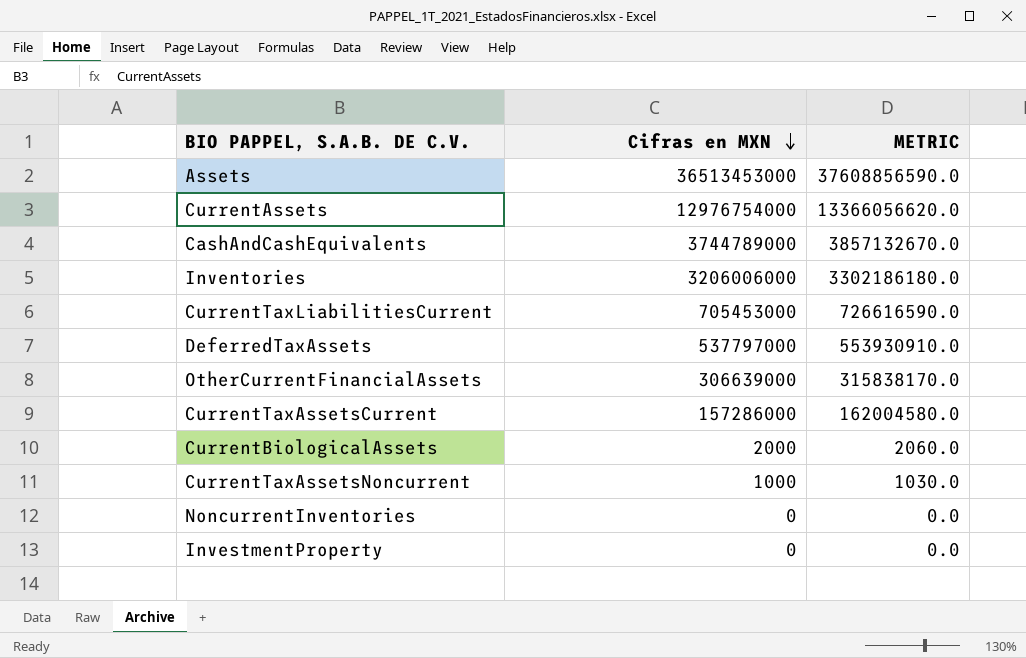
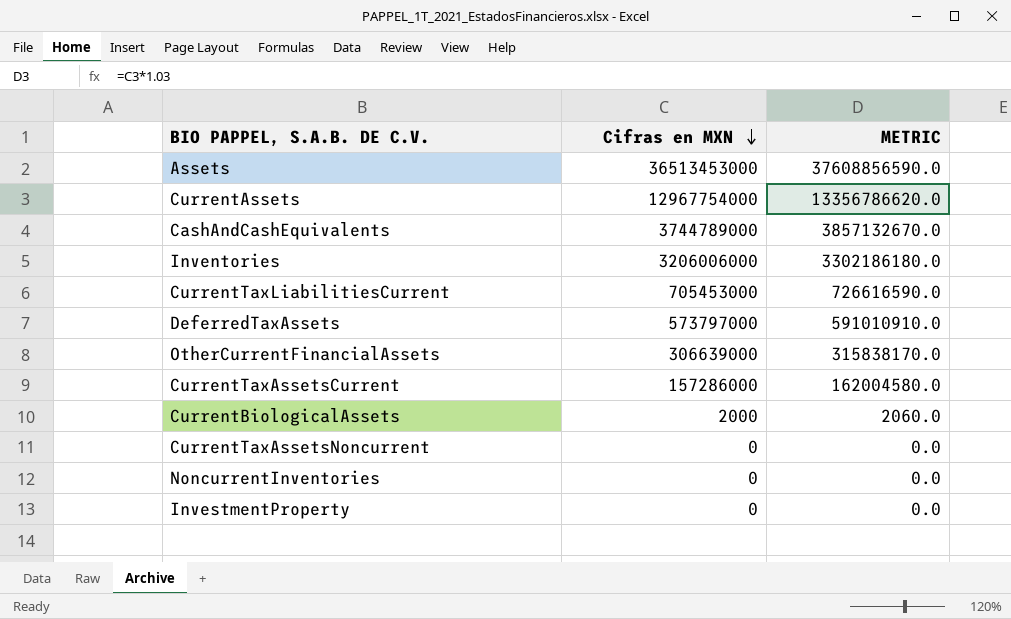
CurrentAssets | Cifras en MXN: 12976754000 -> 12967754000
CurrentAssets | METRIC: 13366056620.0 -> 13356786620.0
DeferredTaxAssets | Cifras en MXN: 537797000 -> 573797000
DeferredTaxAssets | METRIC: 553930910.0 -> 591010910.0
CurrentTaxAssetsNoncurrent | Cifras en MXN: 1000 -> 0
CurrentTaxAssetsNoncurrent | METRIC: 1030.0 -> 0.0

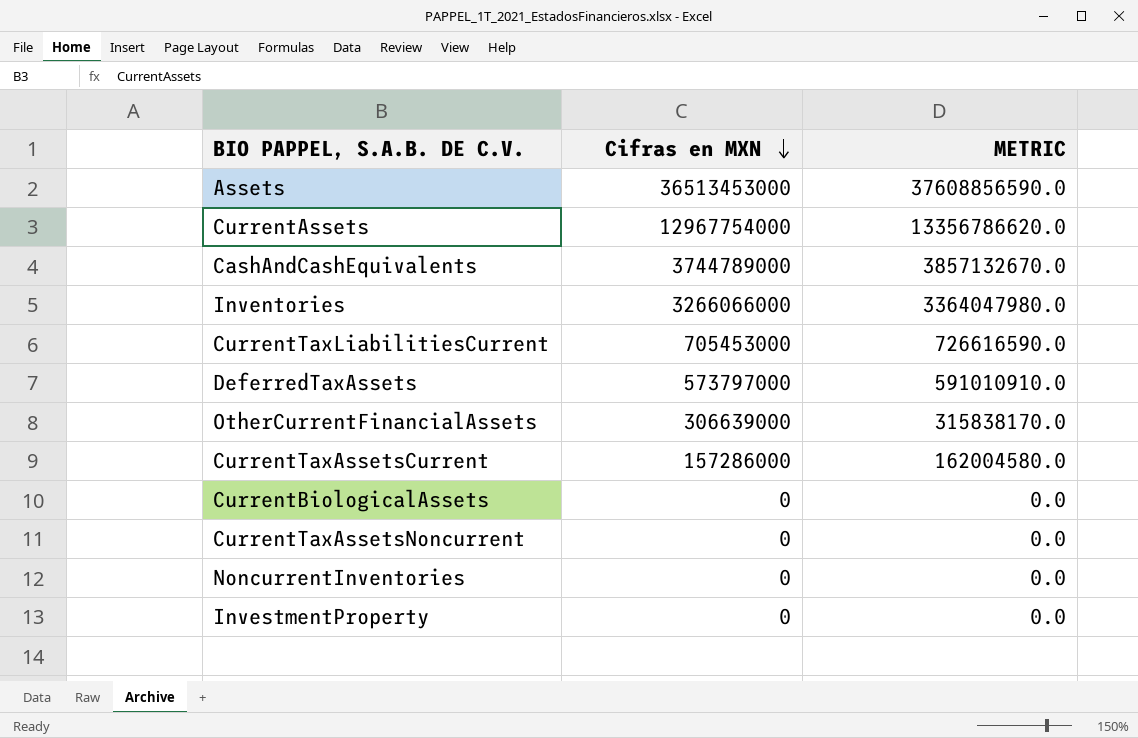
Inventories | Cifras en MXN: 3206006000 -> 3266066000
Inventories | METRIC: 3302186180.0 -> 3364047980.0
CurrentBiologicalAssets | Cifras en MXN: 2000 -> 0
CurrentBiologicalAssets | METRIC: 2060.0 -> 0.0

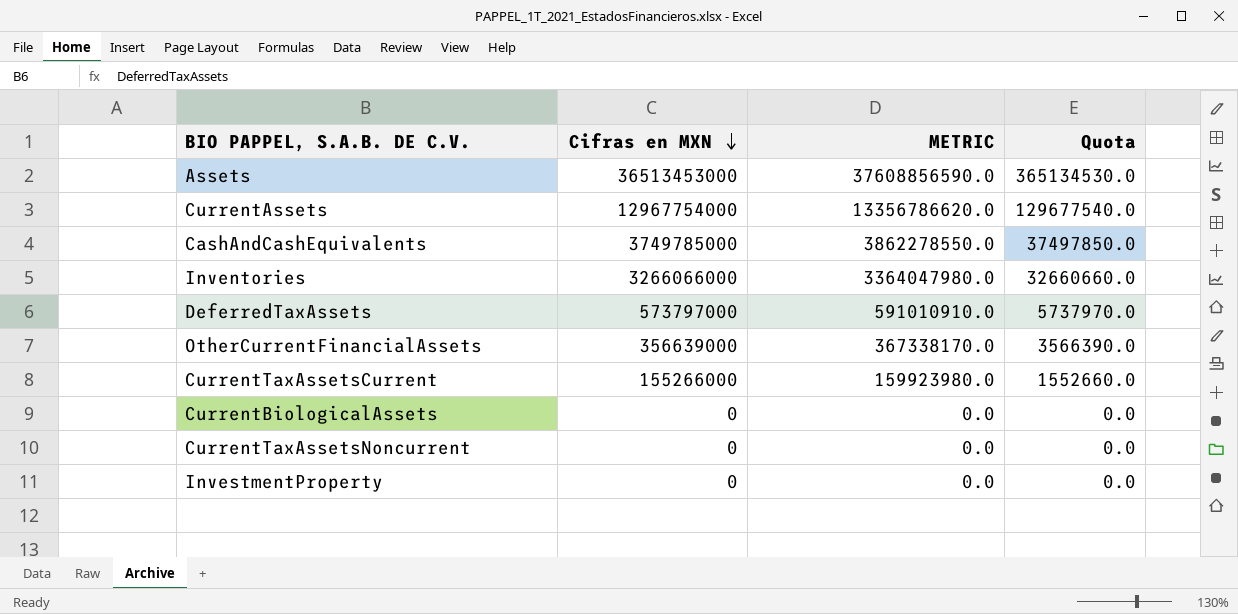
column Quota | formula: none -> [Cifras en MXN] * 0.01
row CurrentTaxLiabilitiesCurrent: 705453000 | 726616590.0 -> none
row NoncurrentInventories: 0 | 0.0 -> none
CashAndCashEquivalents | Cifras en MXN: 3744789000 -> 3749785000
CashAndCashEquivalents | METRIC: 3857132670.0 -> 3862278550.0
OtherCurrentFinancialAssets | Cifras en MXN: 306639000 -> 356639000
OtherCurrentFinancialAssets | METRIC: 315838170.0 -> 367338170.0
CurrentTaxAssetsCurrent | Cifras en MXN: 157286000 -> 155266000
CurrentTaxAssetsCurrent | METRIC: 162004580.0 -> 159923980.0

